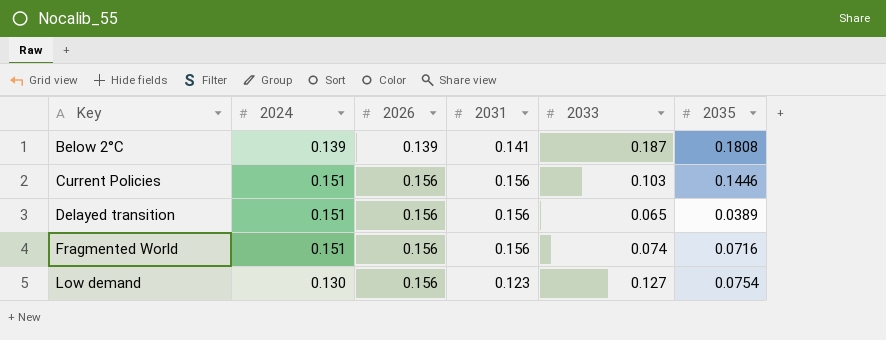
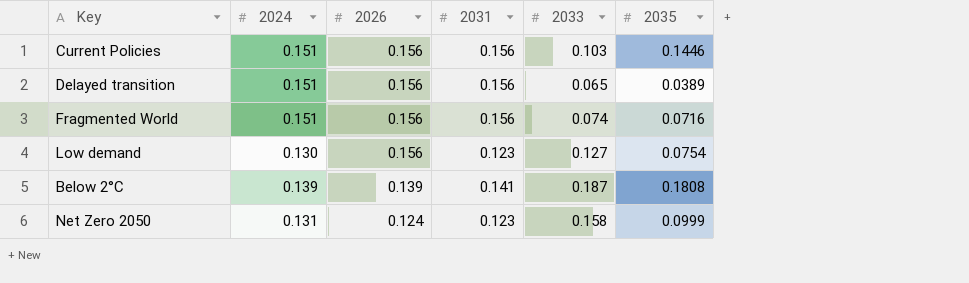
row order: Key ascending -> 2026 descending
row Net Zero 2050: none -> 0.131 | 0.124 | 0.123 | 0.158 | 0.0999

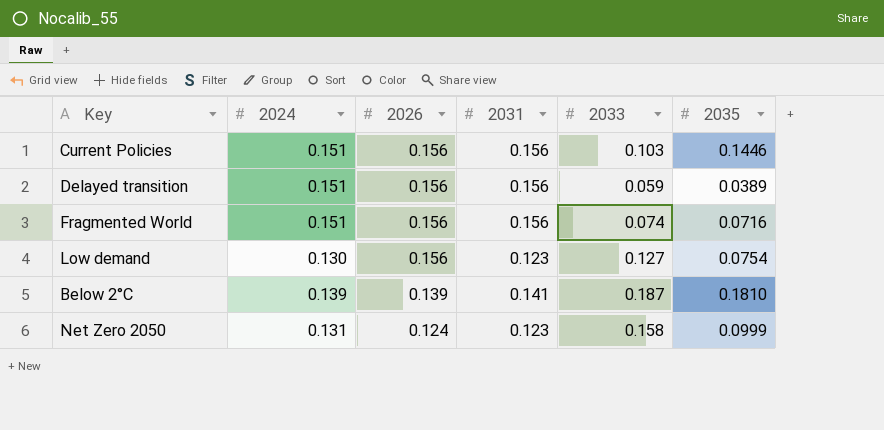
Delayed transition | 2033: 0.065 -> 0.059
Below 2°C | 2035: 0.1808 -> 0.1810

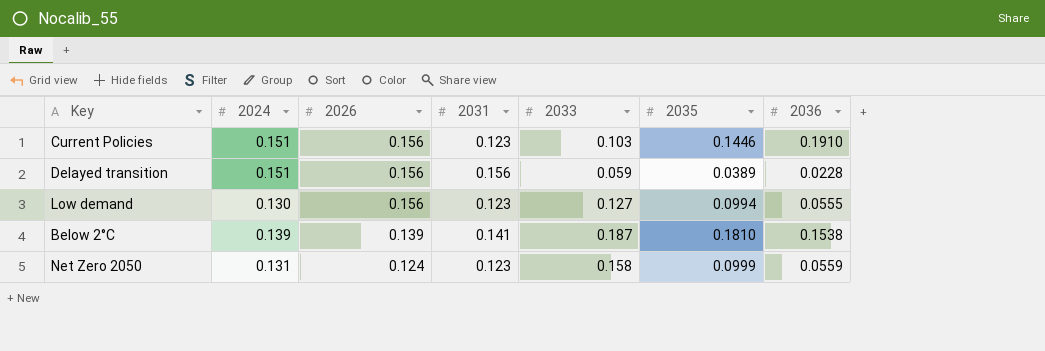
column 2036 | position: none -> 7
row Fragmented World: 0.151 | 0.156 | 0.156 | 0.074 | 0.0716 -> none
Current Policies | 2031: 0.156 -> 0.123
Low demand | 2035: 0.0754 -> 0.0994

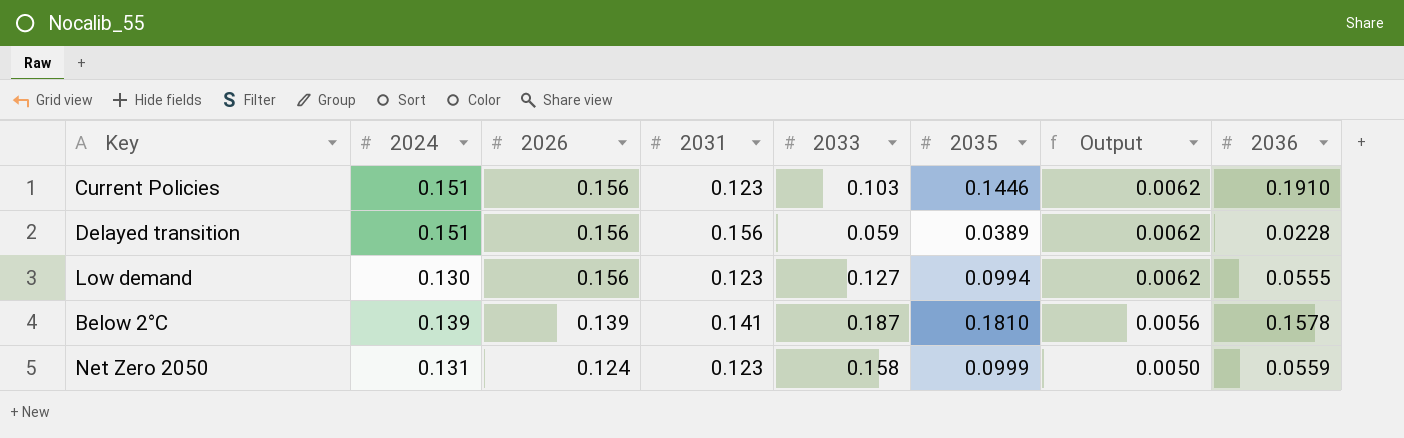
column Output | formula: none -> [2026] * 0.04
Below 2°C | 2036: 0.1538 -> 0.1578

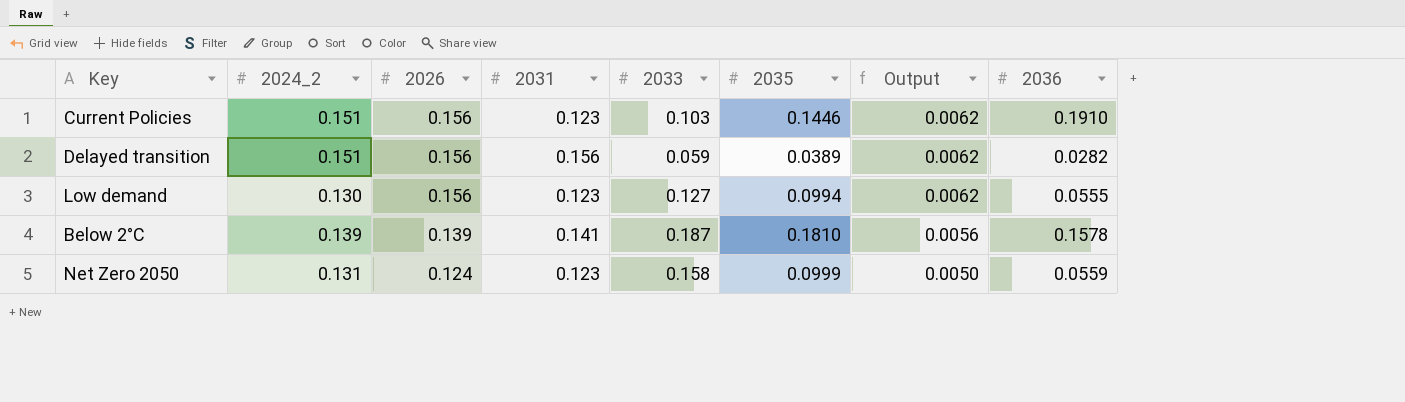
column name: 2024 -> 2024_2
Delayed transition | 2036: 0.0228 -> 0.0282

